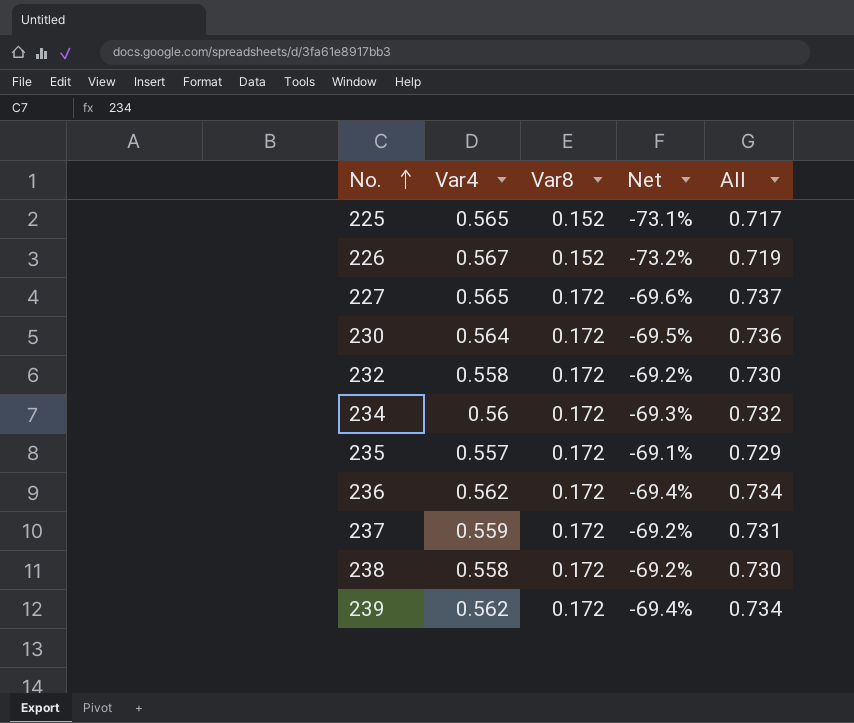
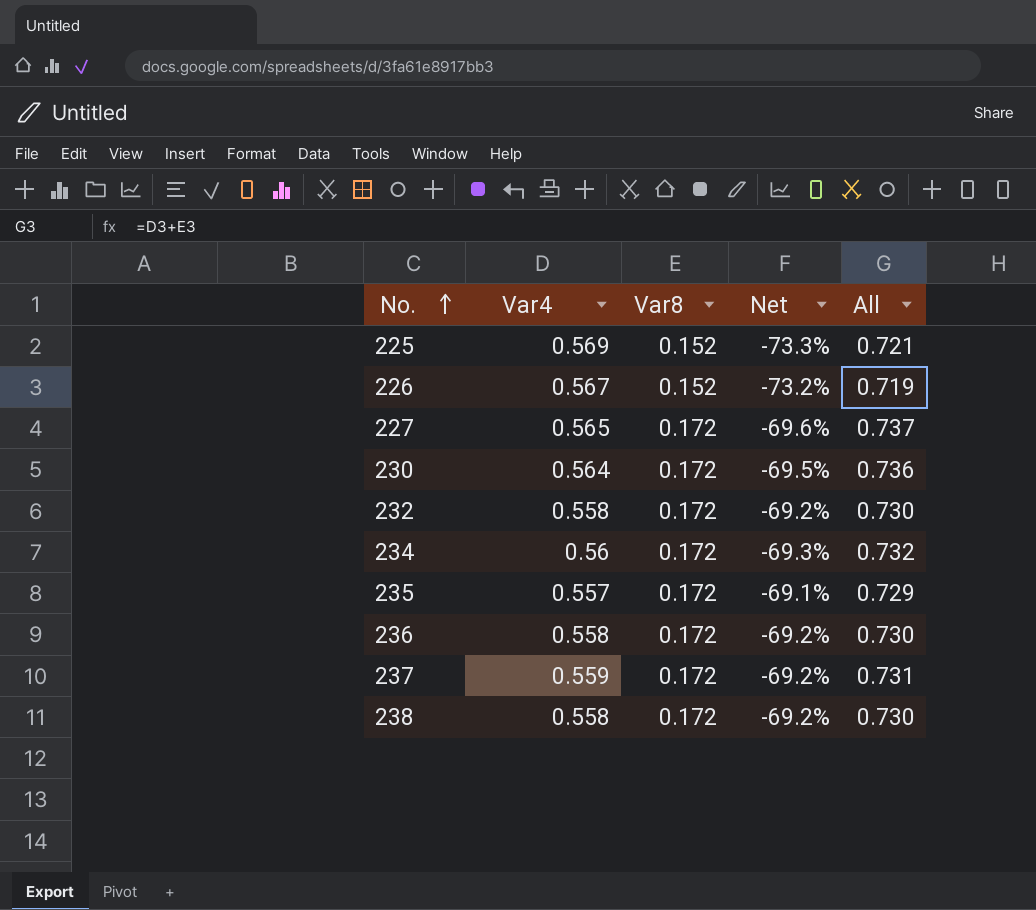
row 239: 0.562 | 0.172 | -69.4% | 0.734 -> none
225 | Var4: 0.565 -> 0.569
225 | Net: -73.1% -> -73.3%
225 | All: 0.717 -> 0.721
236 | Var4: 0.562 -> 0.558
236 | Net: -69.4% -> -69.2%
236 | All: 0.734 -> 0.730

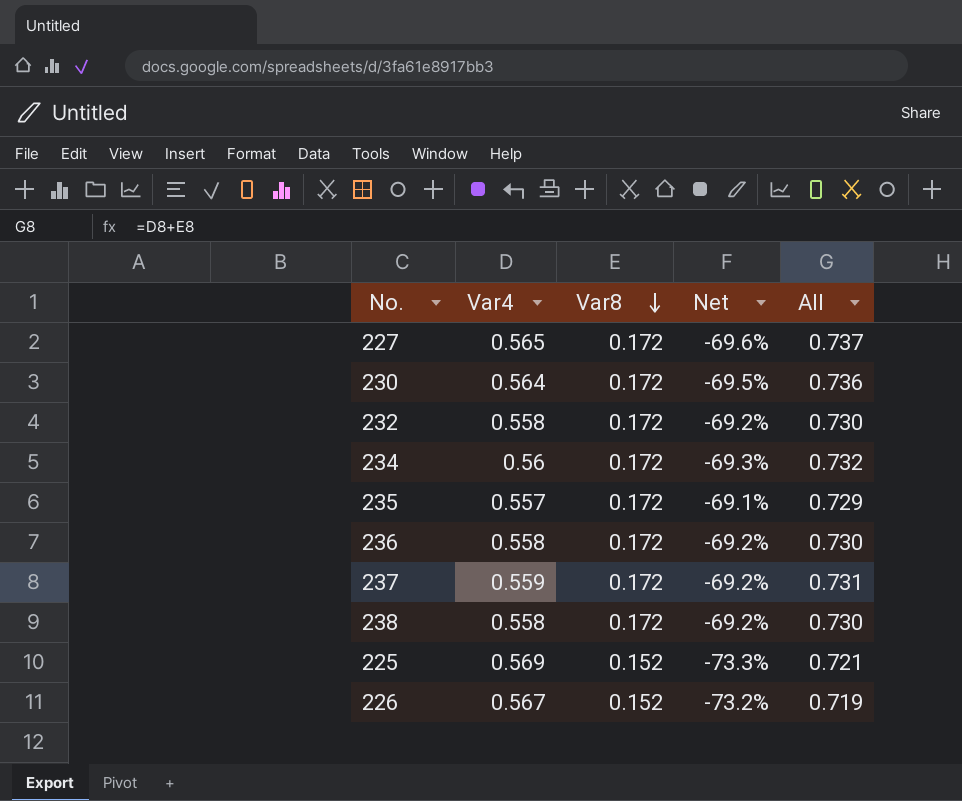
row order: No. ascending -> Var8 descending

